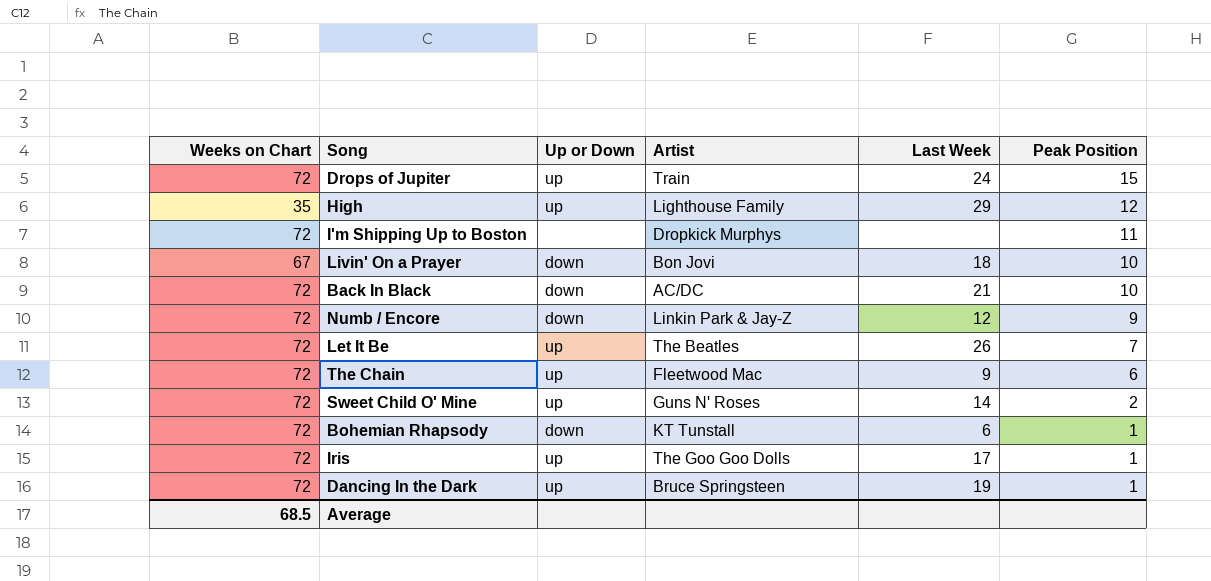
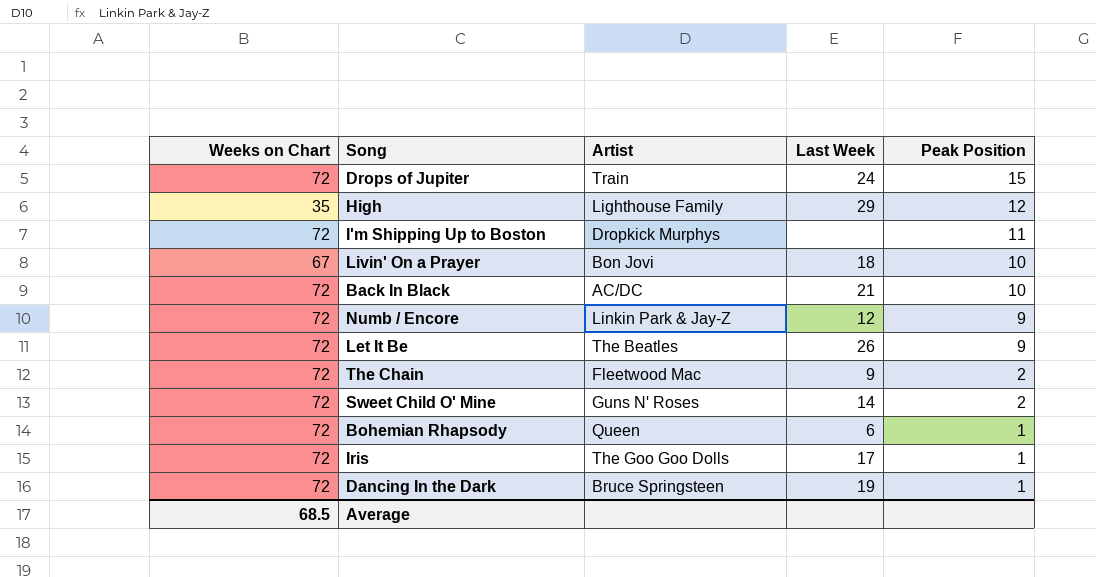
column Up or Down | position: 3 -> none
Let It Be | Peak Position: 7 -> 9
The Chain | Peak Position: 6 -> 2
Bohemian Rhapsody | Artist: KT Tunstall -> Queen

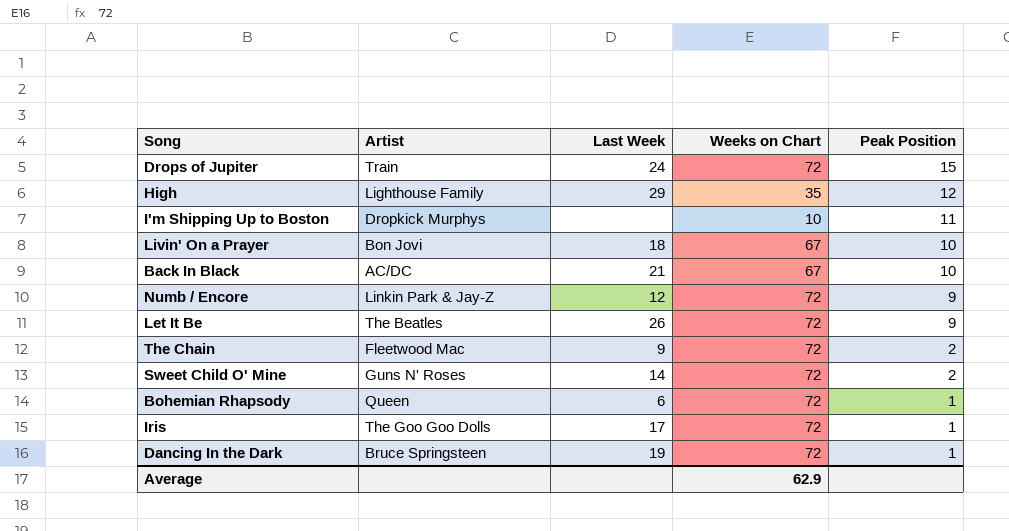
column Weeks on Chart | position: 1 -> 4
I'm Shipping Up to Boston | Weeks on Chart: 72 -> 10
Back In Black | Weeks on Chart: 72 -> 67
Average | Weeks on Chart: 68.5 -> 62.9

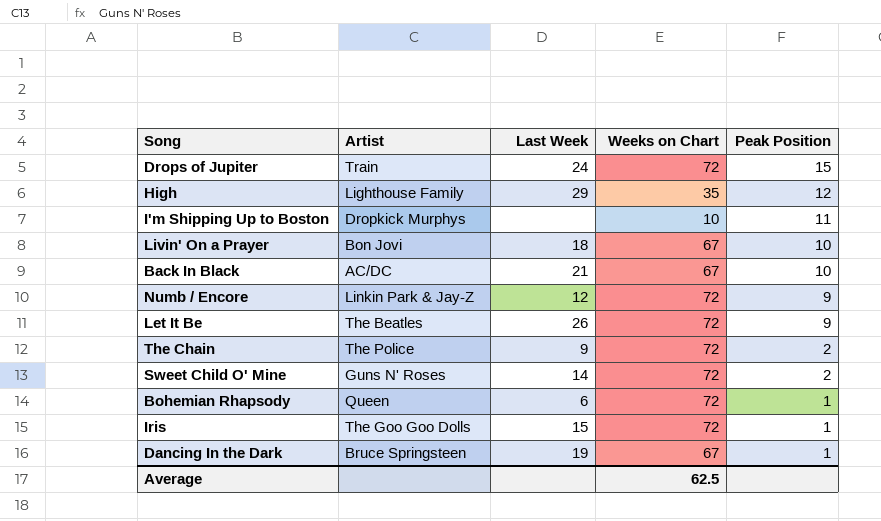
The Chain | Artist: Fleetwood Mac -> The Police
Iris | Last Week: 17 -> 15
Dancing In the Dark | Weeks on Chart: 72 -> 67
Average | Weeks on Chart: 62.9 -> 62.5

